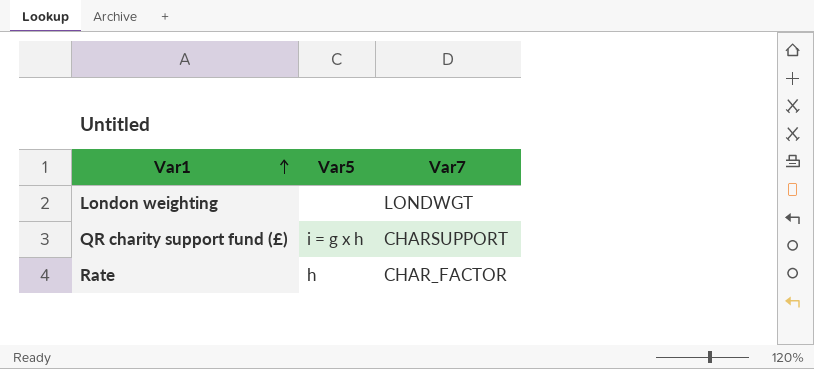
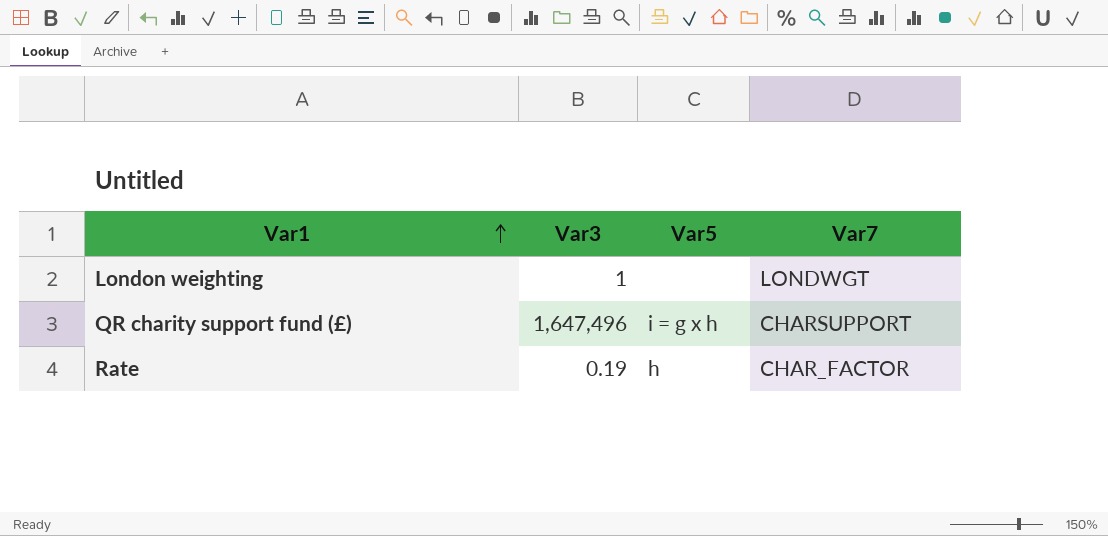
column Var3 | position: none -> 2

